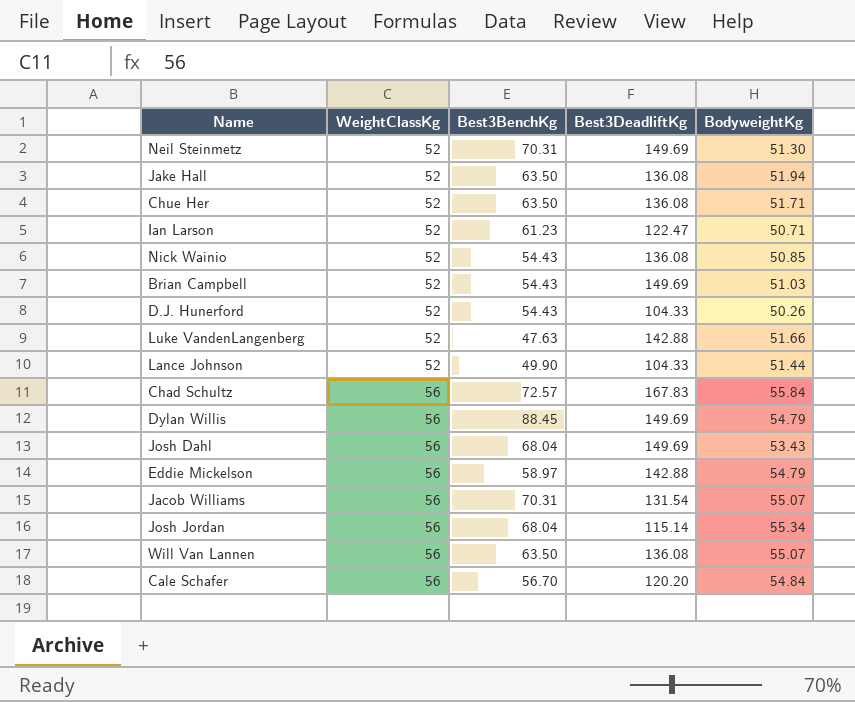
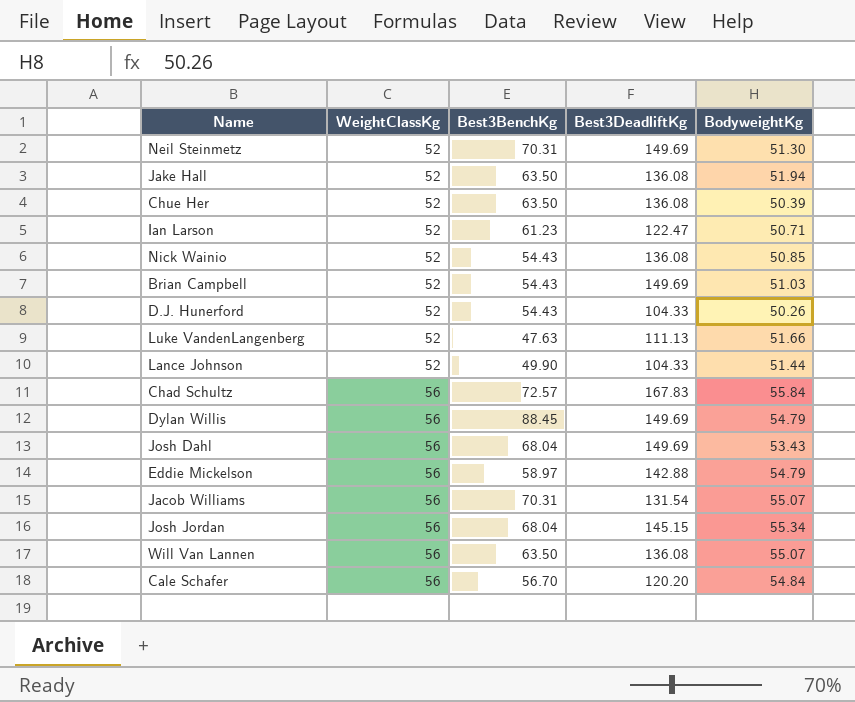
Chue Her | BodyweightKg: 51.71 -> 50.39
Luke VandenLangenberg | Best3DeadliftKg: 142.88 -> 111.13
Josh Jordan | Best3DeadliftKg: 115.14 -> 145.15

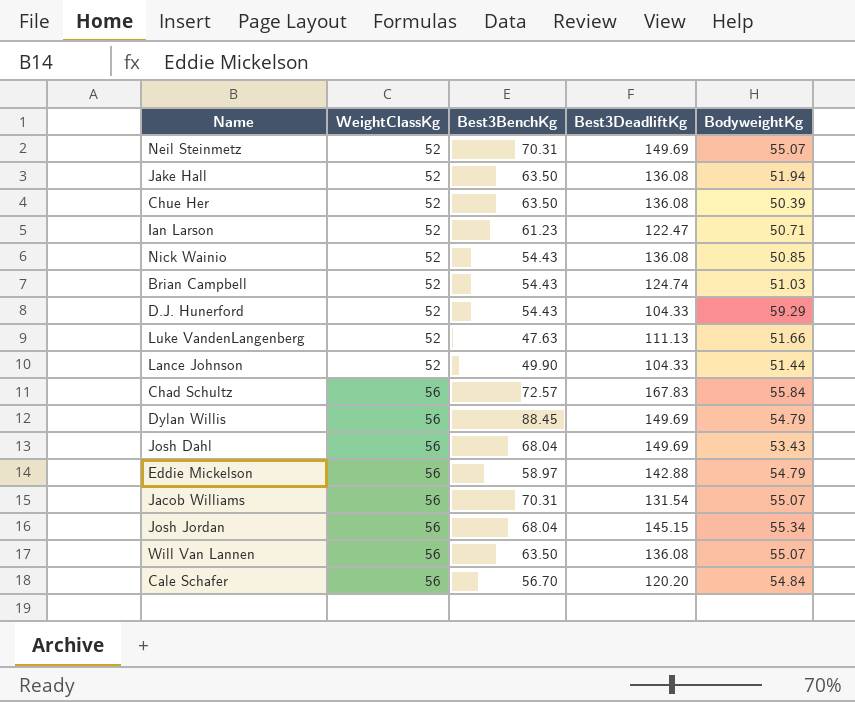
Neil Steinmetz | BodyweightKg: 51.30 -> 55.07
Brian Campbell | Best3DeadliftKg: 149.69 -> 124.74
D.J. Hunerford | BodyweightKg: 50.26 -> 59.29

